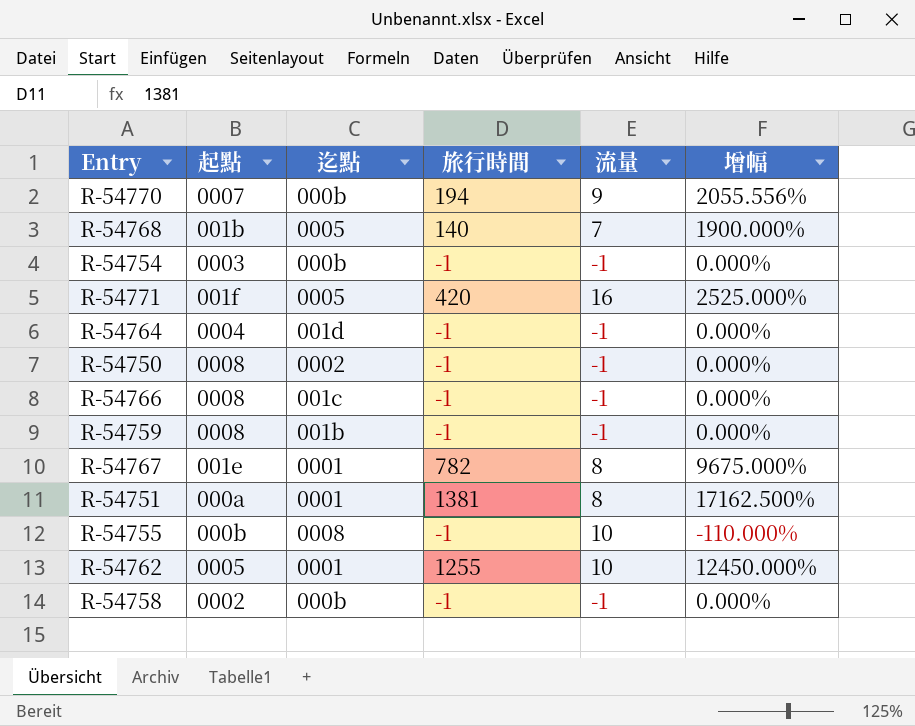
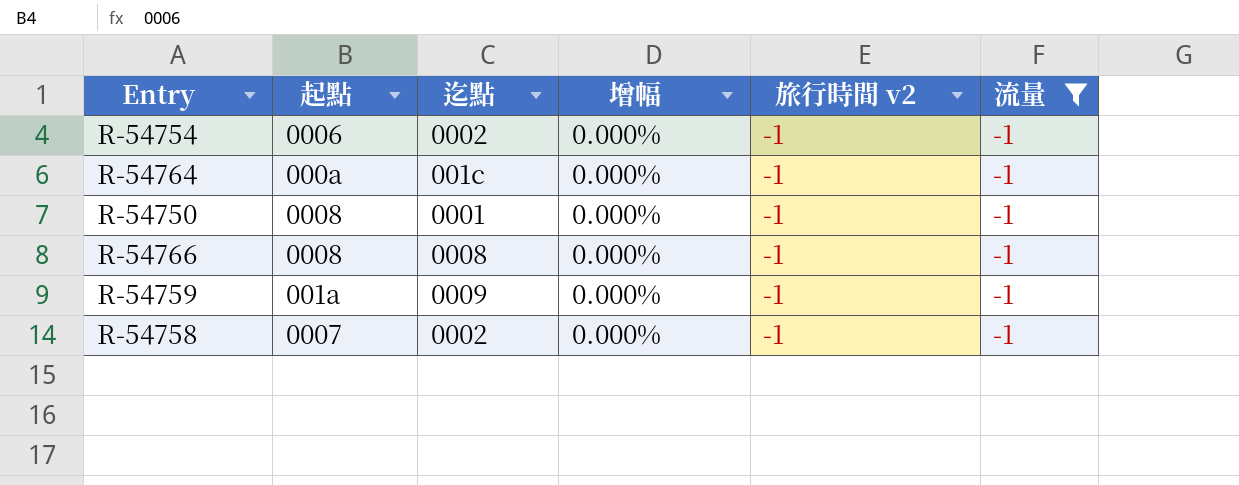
filter: none -> 流量 = -1
column 增幅 | position: 6 -> 4
column name: 旅行時間 -> 旅行時間 v2
R-54754 | 起點: 0003 -> 0006
R-54754 | 迄點: 000b -> 0002
R-54764 | 起點: 0004 -> 000a
R-54764 | 迄點: 001d -> 001c
R-54750 | 迄點: 0002 -> 0001
R-54766 | 迄點: 001c -> 0008
R-54759 | 起點: 0008 -> 001a
R-54759 | 迄點: 001b -> 0009
R-54758 | 起點: 0002 -> 0007
R-54758 | 迄點: 000b -> 0002

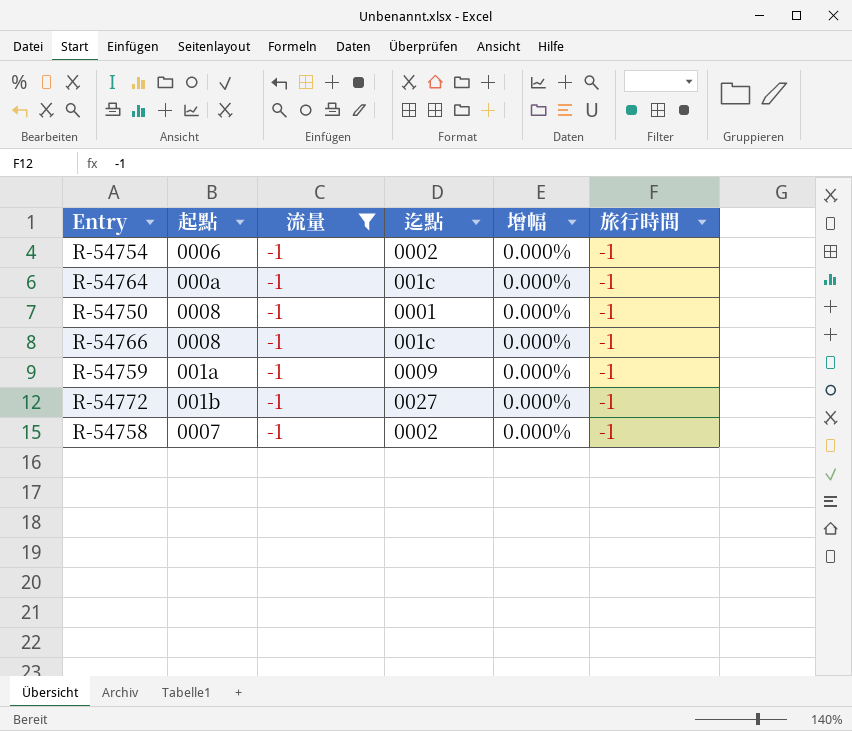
column 流量 | position: 6 -> 3
column name: 旅行時間 v2 -> 旅行時間
R-54766 | 迄點: 0008 -> 001c
row R-54772: none -> 001b | -1 | 0027 | 0.000% | -1

